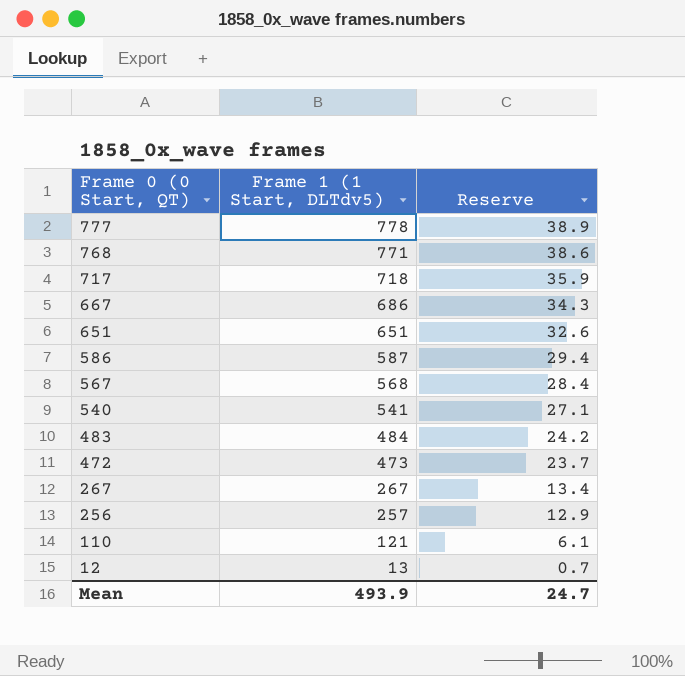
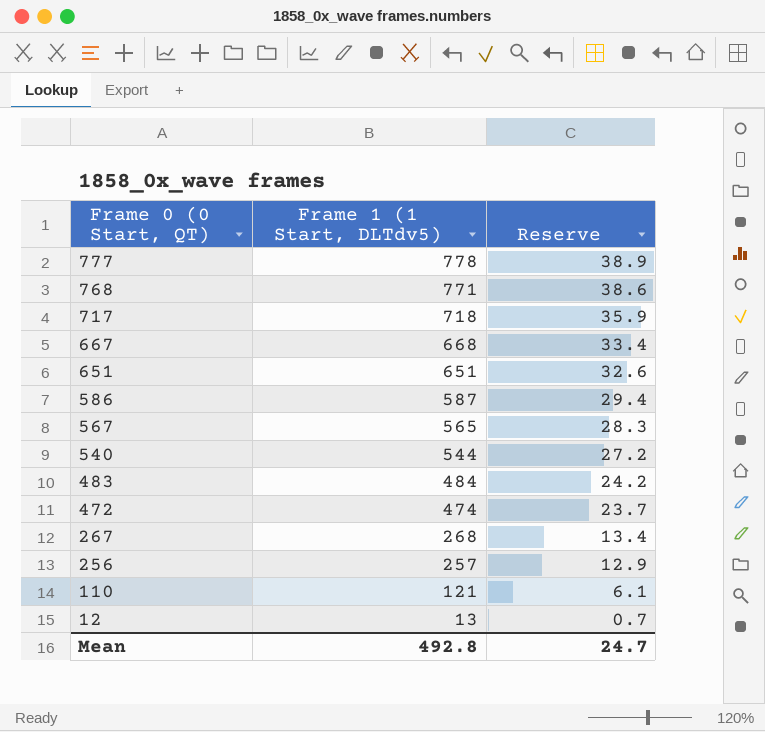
667 | Frame 1 (1 Start, DLTdv5): 686 -> 668
667 | Reserve: 34.3 -> 33.4
567 | Frame 1 (1 Start, DLTdv5): 568 -> 565
567 | Reserve: 28.4 -> 28.3
540 | Frame 1 (1 Start, DLTdv5): 541 -> 544
540 | Reserve: 27.1 -> 27.2
472 | Frame 1 (1 Start, DLTdv5): 473 -> 474
267 | Frame 1 (1 Start, DLTdv5): 267 -> 268
Mean | Frame 1 (1 Start, DLTdv5): 493.9 -> 492.8

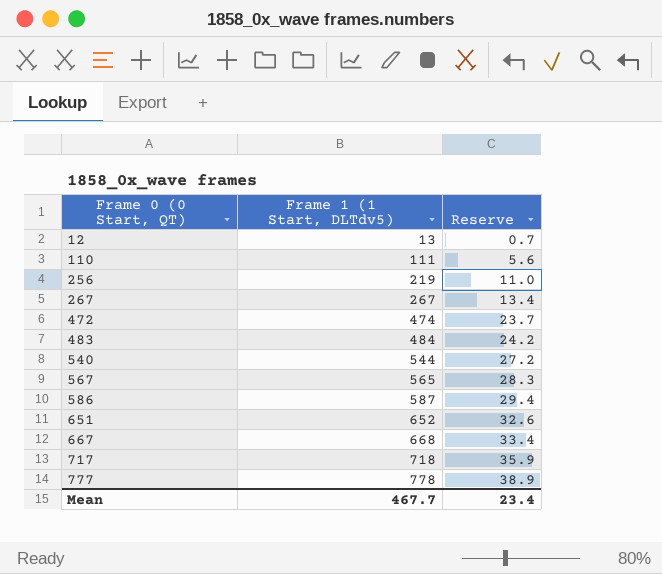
row order: Frame 0 (0 Start, QT) descending -> Frame 0 (0 Start, QT) ascending
row 768: 771 | 38.6 -> none
110 | Frame 1 (1 Start, DLTdv5): 121 -> 111
110 | Reserve: 6.1 -> 5.6
256 | Frame 1 (1 Start, DLTdv5): 257 -> 219
256 | Reserve: 12.9 -> 11.0
267 | Frame 1 (1 Start, DLTdv5): 268 -> 267
651 | Frame 1 (1 Start, DLTdv5): 651 -> 652
Mean | Frame 1 (1 Start, DLTdv5): 492.8 -> 467.7
Mean | Reserve: 24.7 -> 23.4

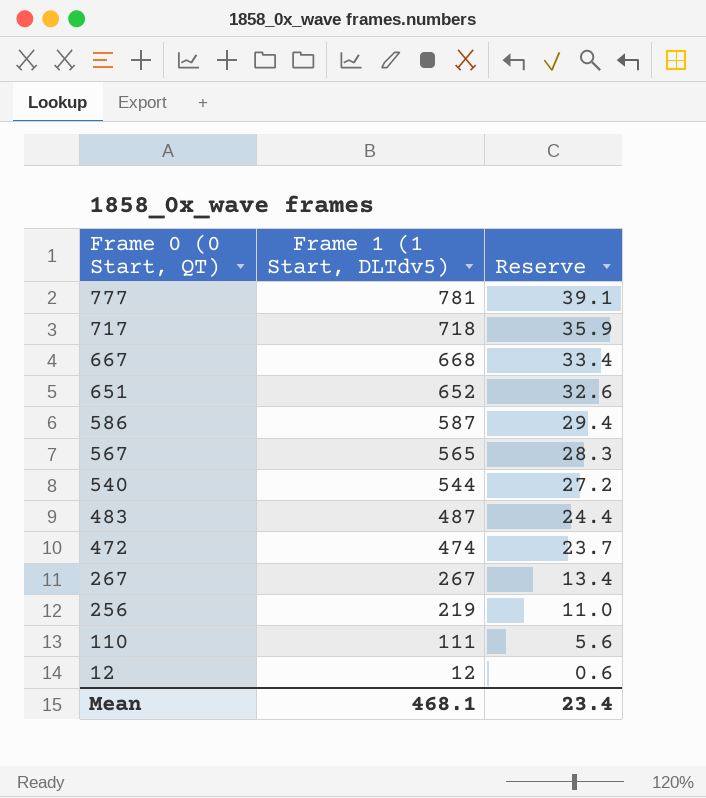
row order: Frame 0 (0 Start, QT) ascending -> Frame 0 (0 Start, QT) descending
777 | Frame 1 (1 Start, DLTdv5): 778 -> 781
777 | Reserve: 38.9 -> 39.1
483 | Frame 1 (1 Start, DLTdv5): 484 -> 487
483 | Reserve: 24.2 -> 24.4
12 | Frame 1 (1 Start, DLTdv5): 13 -> 12
12 | Reserve: 0.7 -> 0.6
Mean | Frame 1 (1 Start, DLTdv5): 467.7 -> 468.1

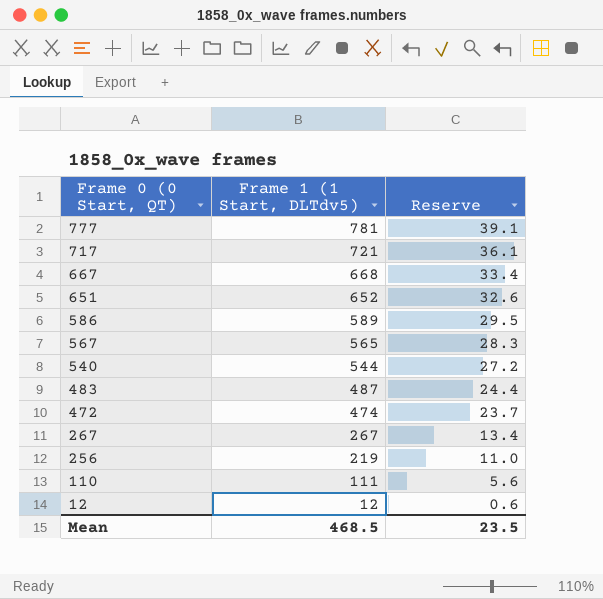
717 | Frame 1 (1 Start, DLTdv5): 718 -> 721
717 | Reserve: 35.9 -> 36.1
586 | Frame 1 (1 Start, DLTdv5): 587 -> 589
586 | Reserve: 29.4 -> 29.5
Mean | Frame 1 (1 Start, DLTdv5): 468.1 -> 468.5
Mean | Reserve: 23.4 -> 23.5

